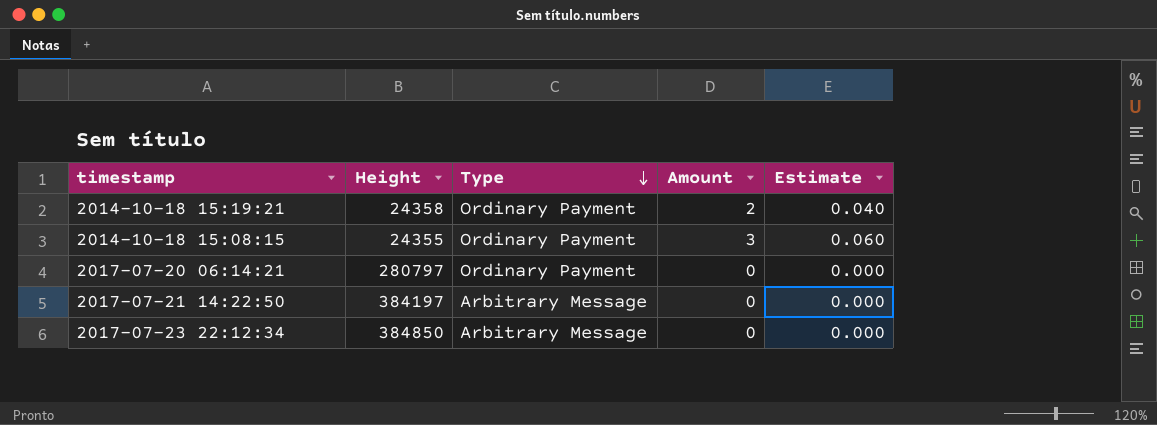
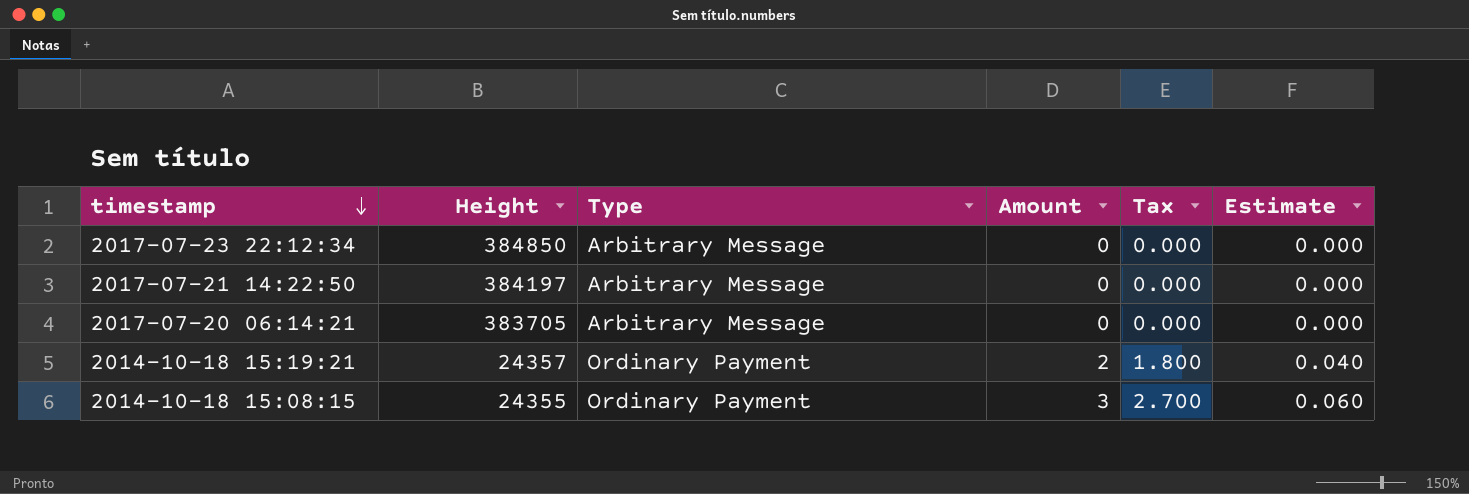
row order: Type descending -> timestamp descending
column Tax | formula: none -> [Amount] * 0.9
2017-07-20 06:14:21 | Height: 280797 -> 383705
2017-07-20 06:14:21 | Type: Ordinary Payment -> Arbitrary Message
2014-10-18 15:19:21 | Height: 24358 -> 24357

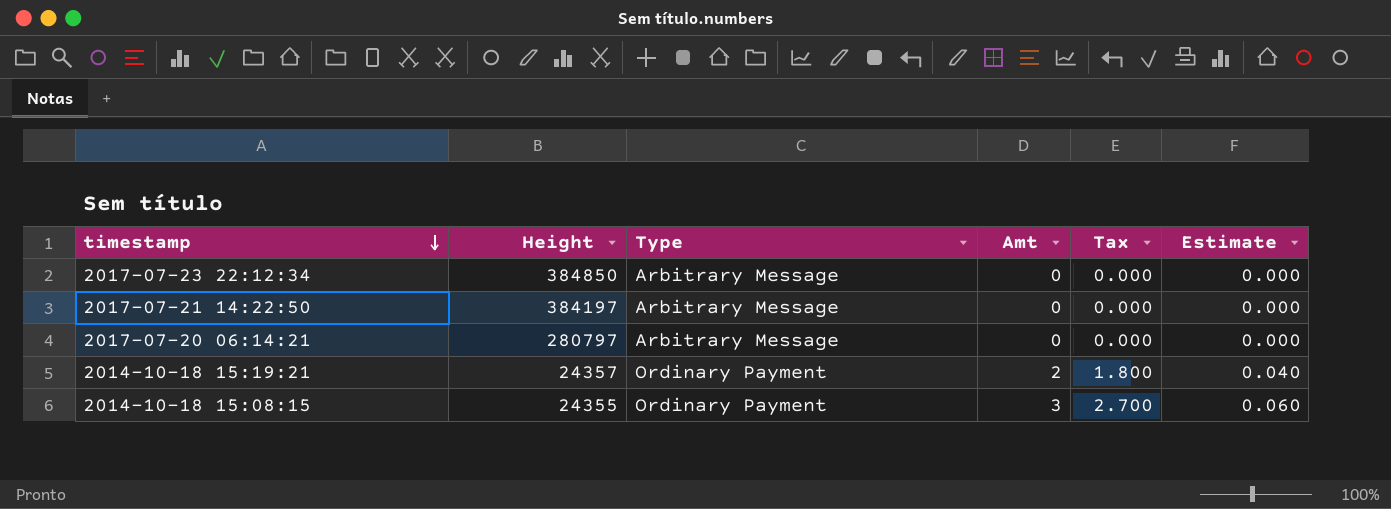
column name: Amount -> Amt
2017-07-20 06:14:21 | Height: 383705 -> 280797

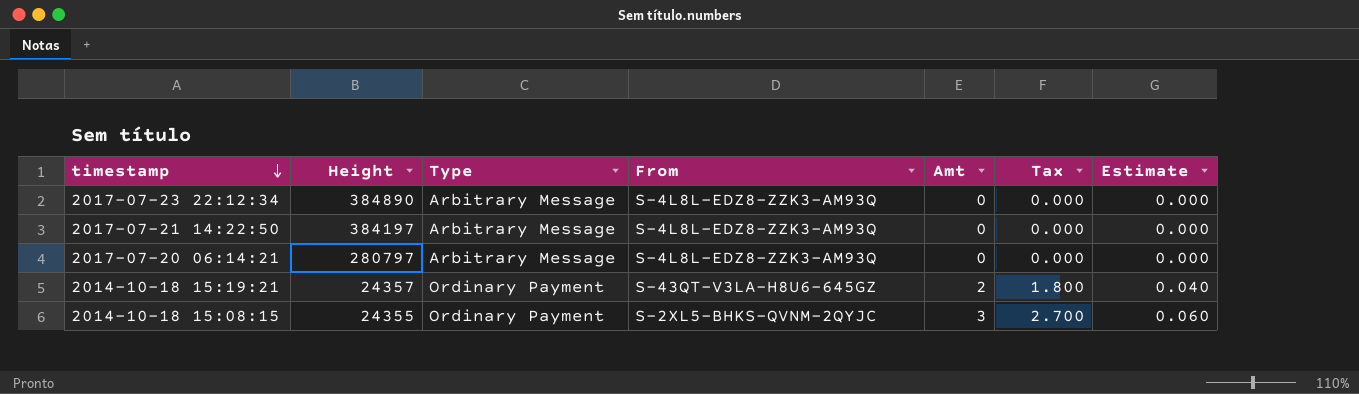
column From | position: none -> 4
2017-07-23 22:12:34 | Height: 384850 -> 384890

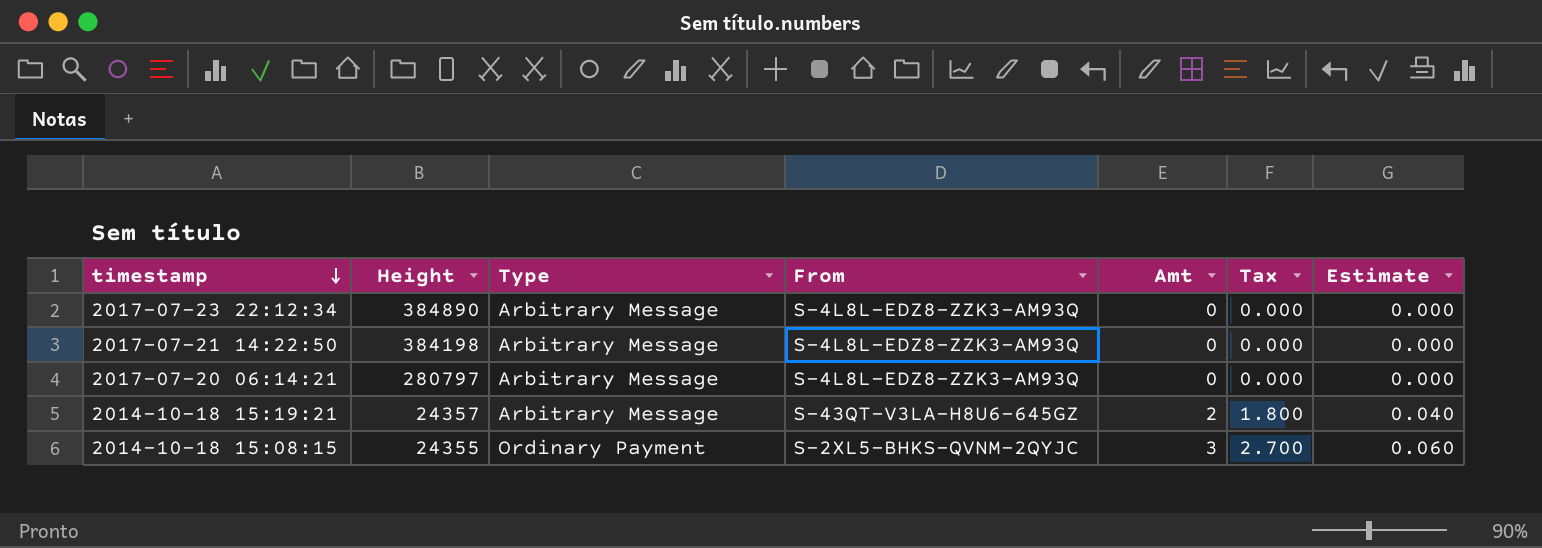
2017-07-21 14:22:50 | Height: 384197 -> 384198
2014-10-18 15:19:21 | Type: Ordinary Payment -> Arbitrary Message

